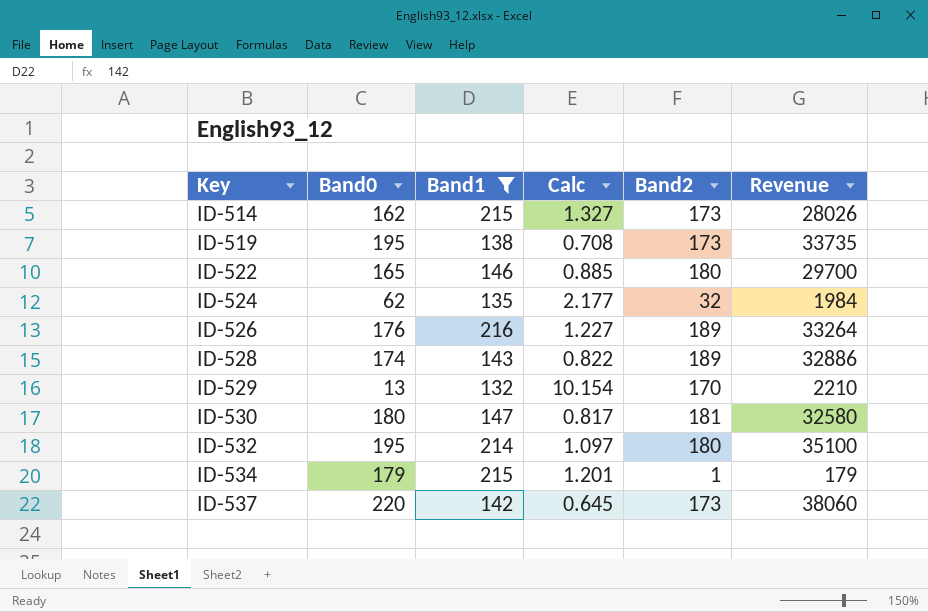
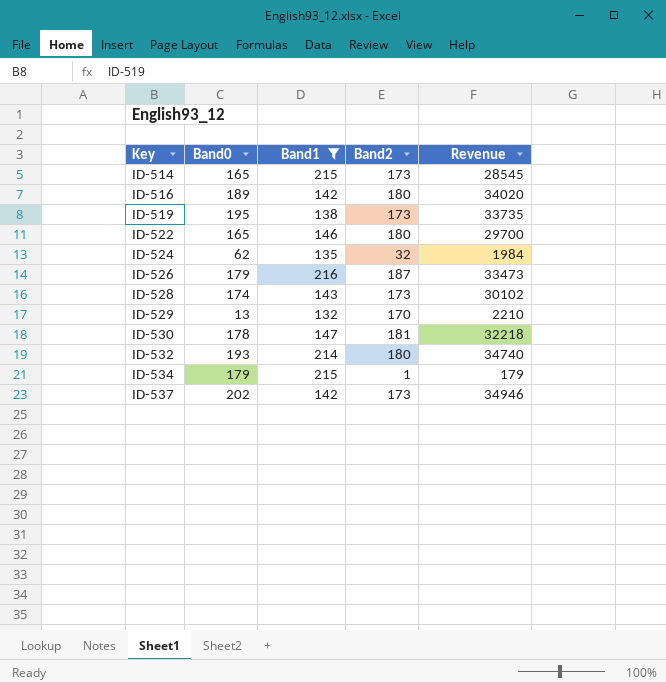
column Calc | formula: [Band1] / [Band0] -> none
ID-514 | Band0: 162 -> 165
ID-514 | Revenue: 28026 -> 28545
row ID-516: none -> 189 | 142 | 180 | 34020
ID-526 | Band0: 176 -> 179
ID-526 | Band2: 189 -> 187
ID-526 | Revenue: 33264 -> 33473
ID-528 | Band2: 189 -> 173
ID-528 | Revenue: 32886 -> 30102
ID-530 | Band0: 180 -> 178
ID-530 | Revenue: 32580 -> 32218
ID-532 | Band0: 195 -> 193
ID-532 | Revenue: 35100 -> 34740
ID-537 | Band0: 220 -> 202
ID-537 | Revenue: 38060 -> 34946

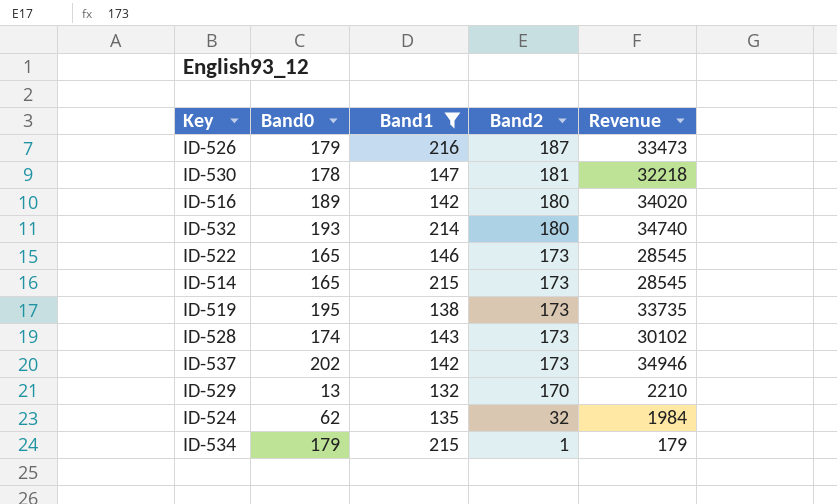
row order: Key ascending -> Band2 descending
ID-522 | Band2: 180 -> 173
ID-522 | Revenue: 29700 -> 28545

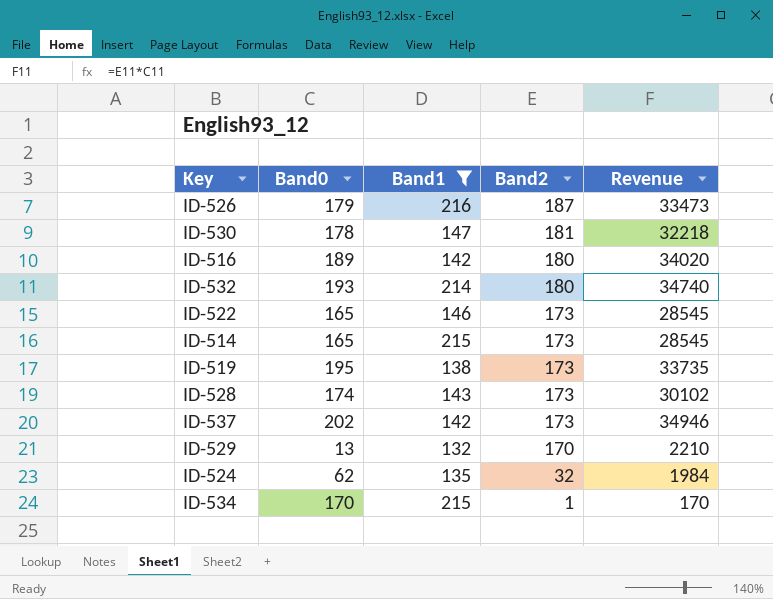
ID-534 | Band0: 179 -> 170
ID-534 | Revenue: 179 -> 170

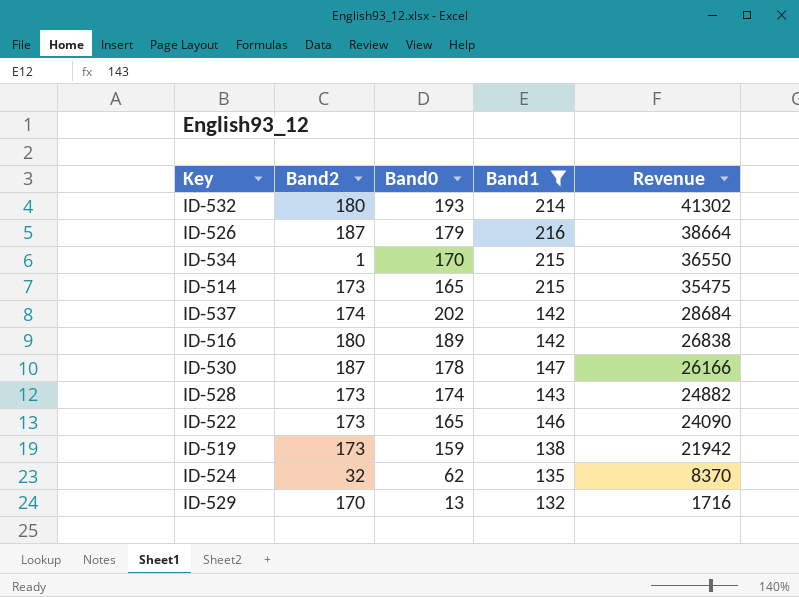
row order: Band2 descending -> Revenue descending
column Band2 | position: 4 -> 2
column Revenue | formula: [Band0] * [Band2] -> [Band0] * [Band1]
ID-537 | Band2: 173 -> 174
ID-530 | Band2: 181 -> 187
ID-519 | Band0: 195 -> 159

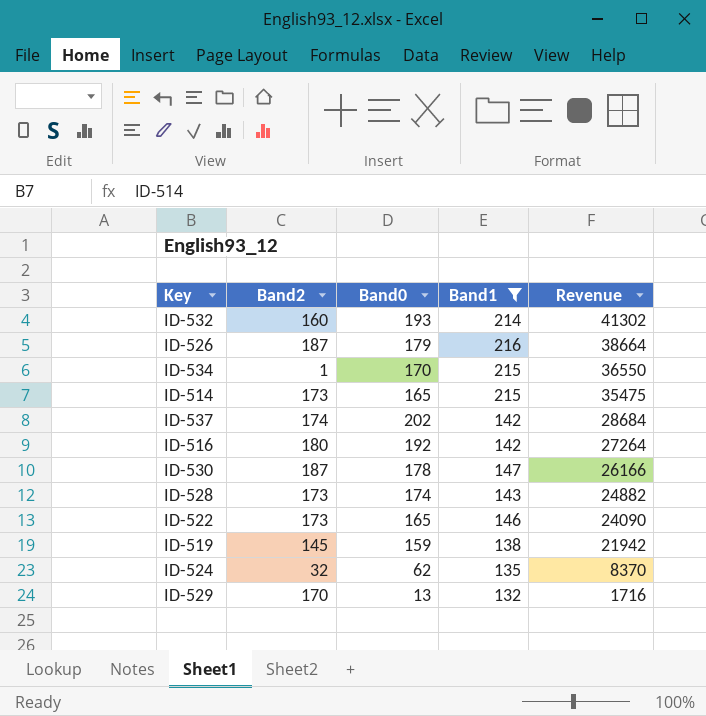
ID-532 | Band2: 180 -> 160
ID-516 | Band0: 189 -> 192
ID-516 | Revenue: 26838 -> 27264
ID-519 | Band2: 173 -> 145

